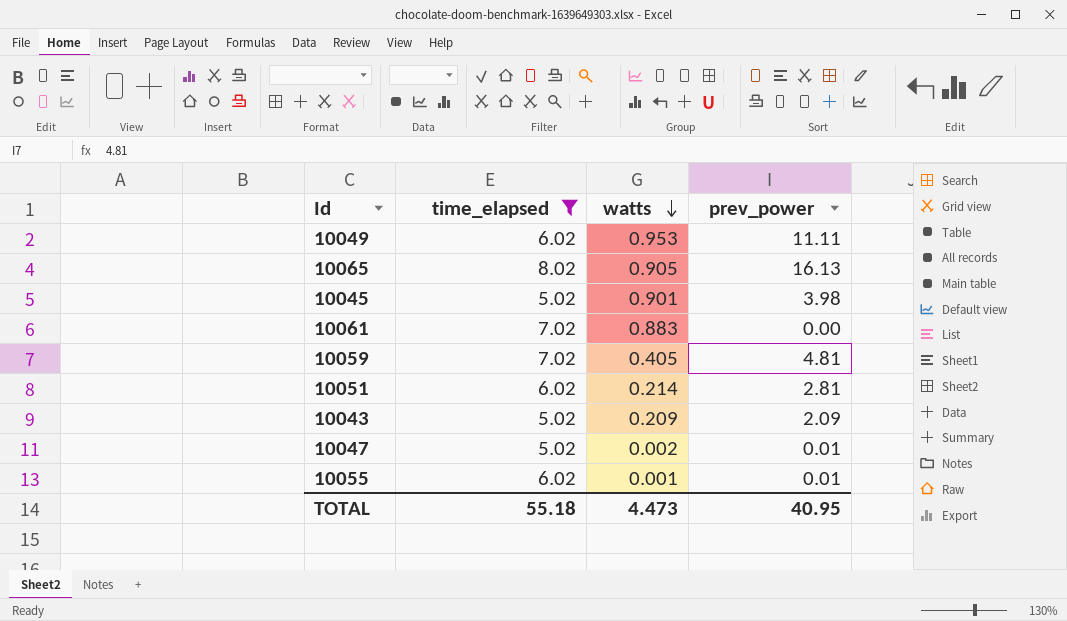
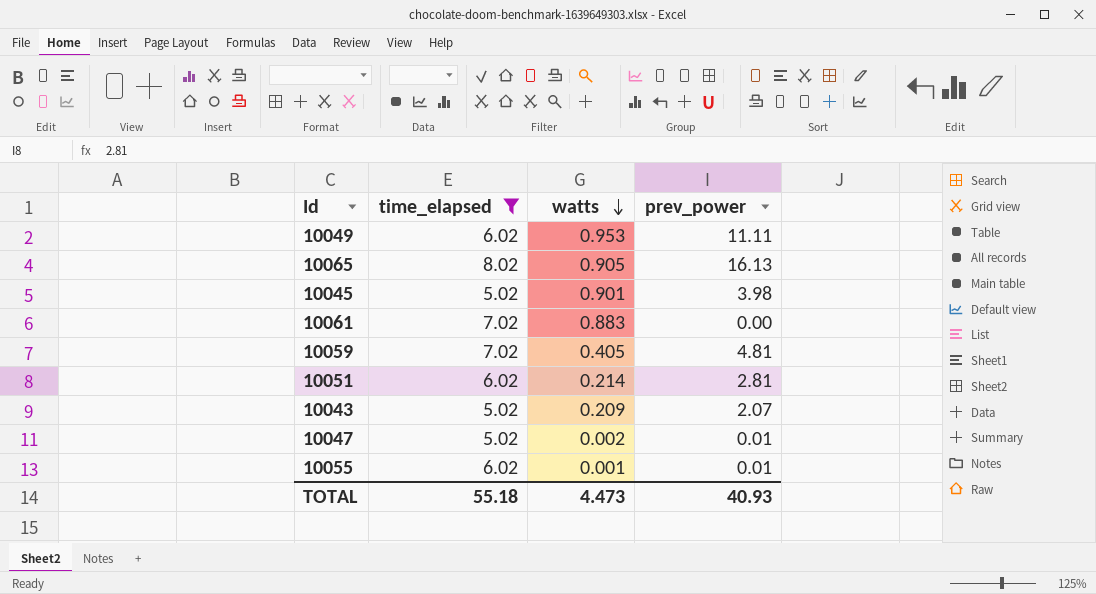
10043 | prev_power: 2.09 -> 2.07
TOTAL | prev_power: 40.95 -> 40.93

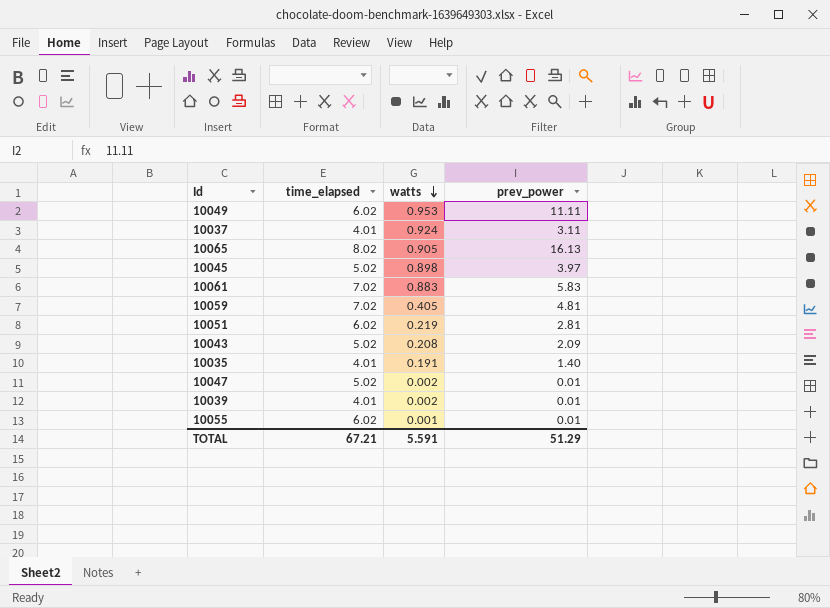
filter: time_elapsed != 4.01 -> none
10045 | watts: 0.901 -> 0.898
10045 | prev_power: 3.98 -> 3.97
10061 | prev_power: 0.00 -> 5.83
10051 | watts: 0.214 -> 0.219
10043 | watts: 0.209 -> 0.208
10043 | prev_power: 2.07 -> 2.09
TOTAL | time_elapsed: 55.18 -> 67.21
TOTAL | watts: 4.473 -> 5.591
TOTAL | prev_power: 40.93 -> 51.29

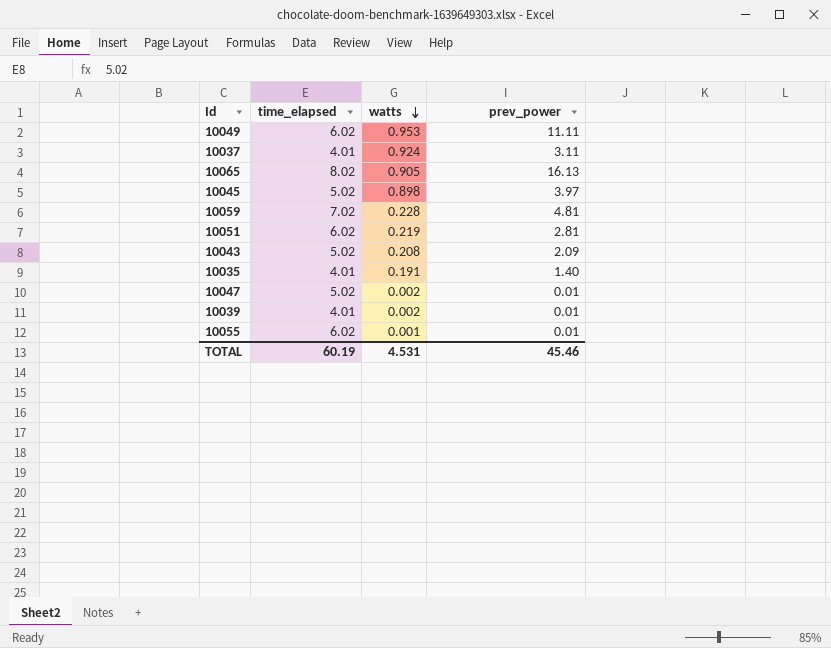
row 10061: 7.02 | 0.883 | 5.83 -> none
10059 | watts: 0.405 -> 0.228
TOTAL | time_elapsed: 67.21 -> 60.19
TOTAL | watts: 5.591 -> 4.531
TOTAL | prev_power: 51.29 -> 45.46

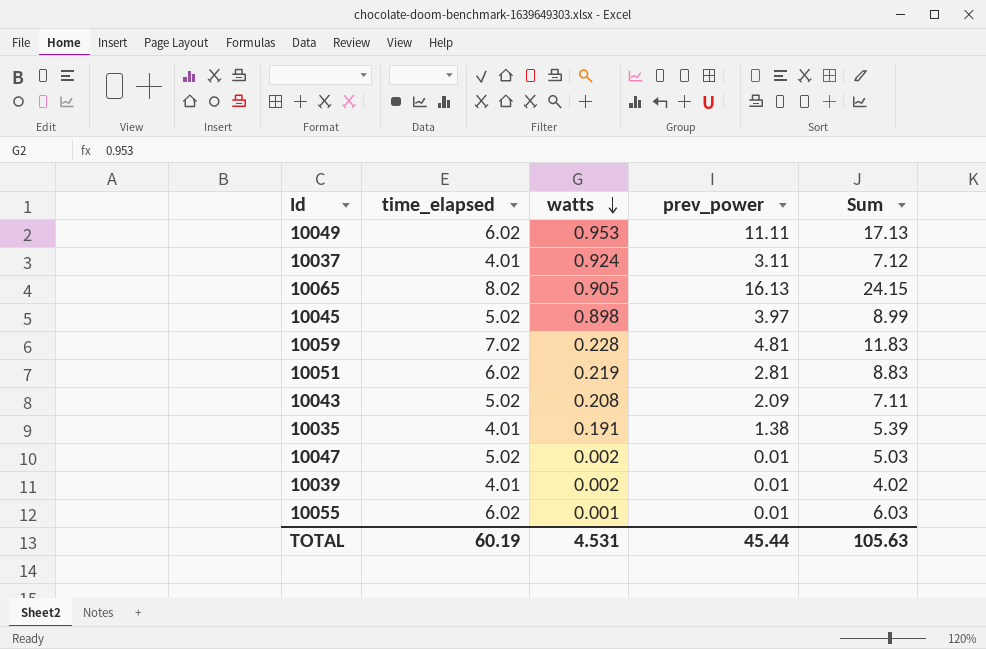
column Sum | formula: none -> [time_elapsed] + [prev_power]
10035 | prev_power: 1.40 -> 1.38
TOTAL | prev_power: 45.46 -> 45.44

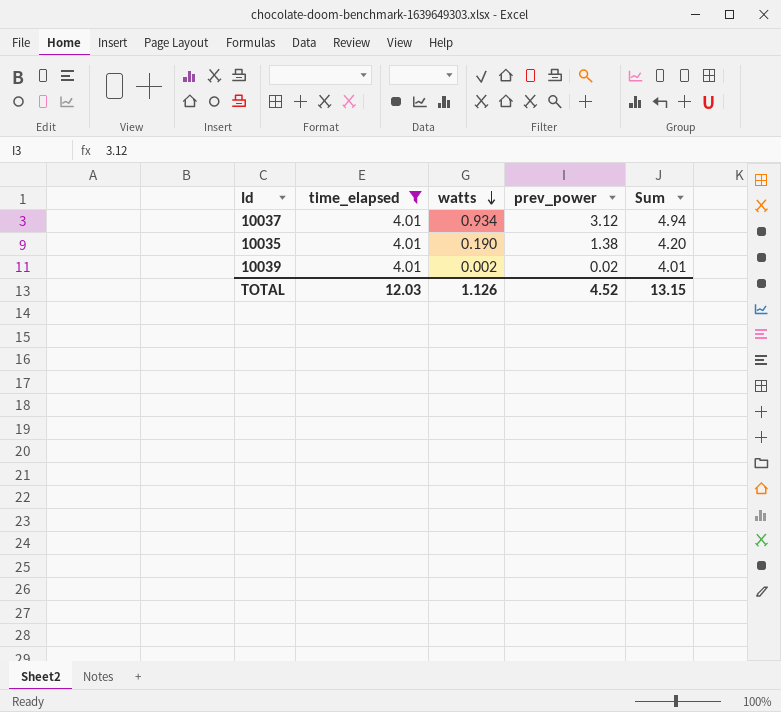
filter: none -> time_elapsed = 4.01
column Sum | formula: [time_elapsed] + [prev_power] -> [time_elapsed] + [watts]
10037 | watts: 0.924 -> 0.934
10037 | prev_power: 3.11 -> 3.12
10035 | watts: 0.191 -> 0.190
10039 | prev_power: 0.01 -> 0.02
TOTAL | time_elapsed: 60.19 -> 12.03
TOTAL | watts: 4.531 -> 1.126
TOTAL | prev_power: 45.44 -> 4.52
TOTAL | Sum: 105.63 -> 13.15

